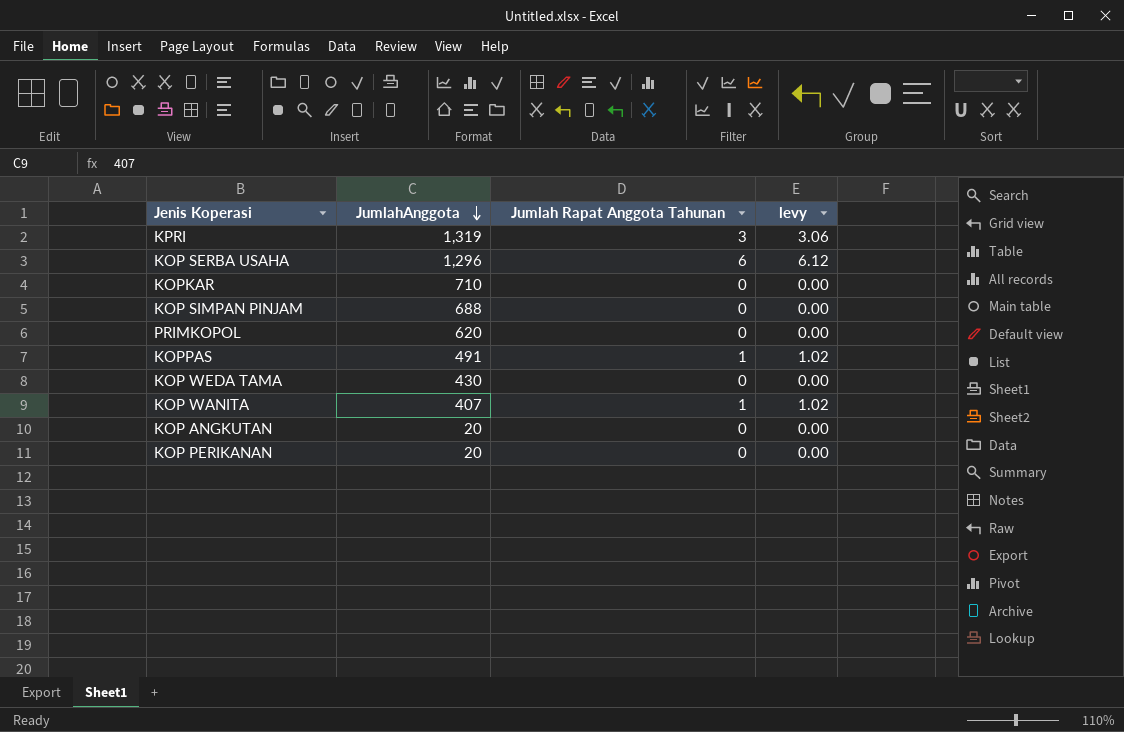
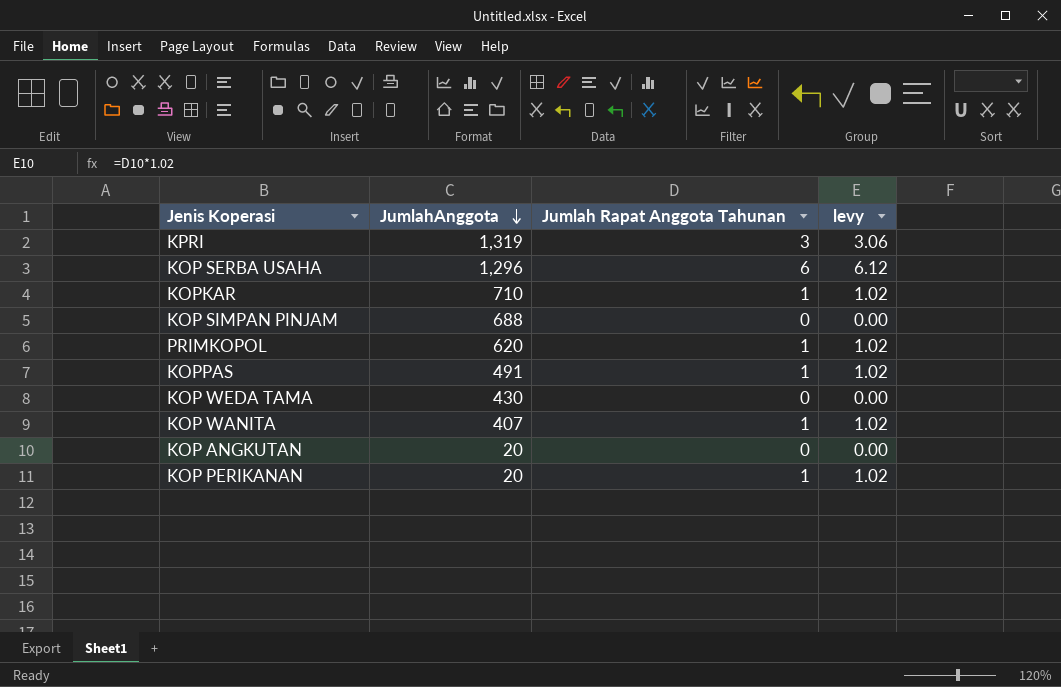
KOPKAR | Jumlah Rapat Anggota Tahunan: 0 -> 1
KOPKAR | levy: 0.00 -> 1.02
PRIMKOPOL | Jumlah Rapat Anggota Tahunan: 0 -> 1
PRIMKOPOL | levy: 0.00 -> 1.02
KOP PERIKANAN | Jumlah Rapat Anggota Tahunan: 0 -> 1
KOP PERIKANAN | levy: 0.00 -> 1.02

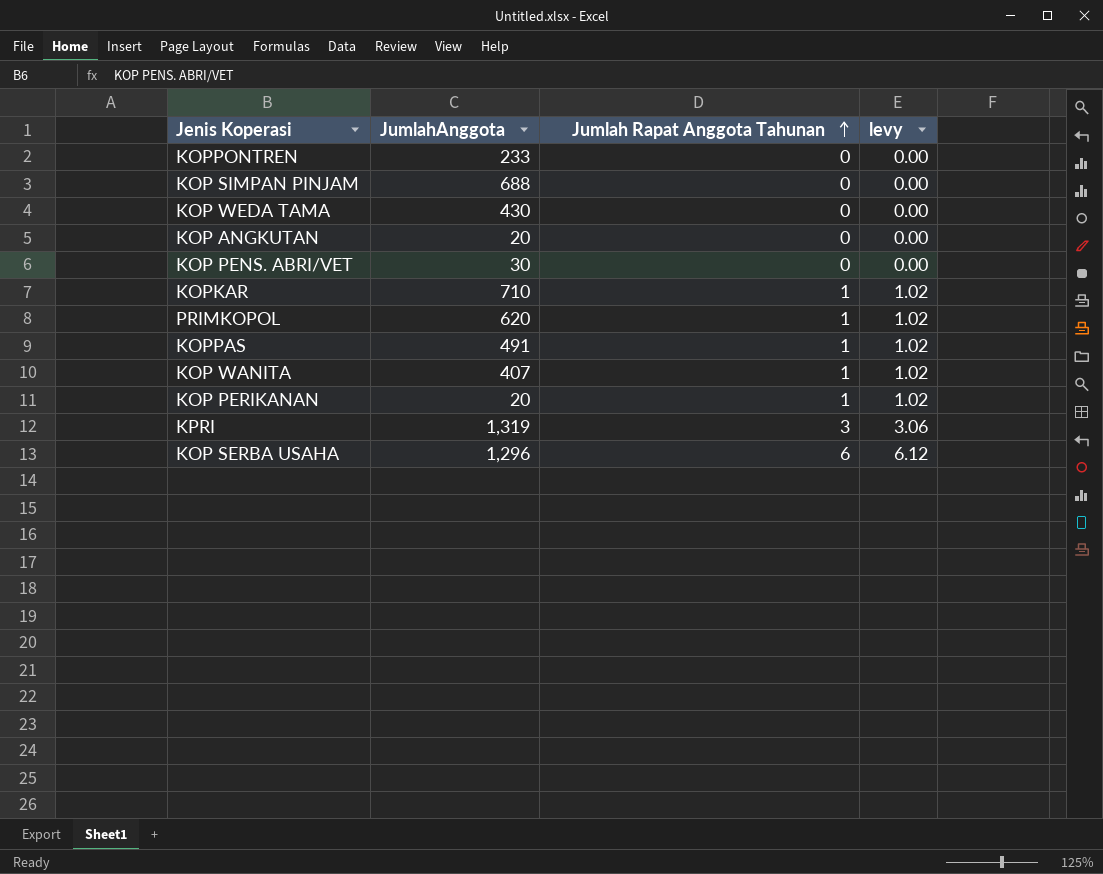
row order: JumlahAnggota descending -> Jumlah Rapat Anggota Tahunan ascending
row KOPPONTREN: none -> 233 | 0 | 0.00
row KOP PENS. ABRI/VET: none -> 30 | 0 | 0.00

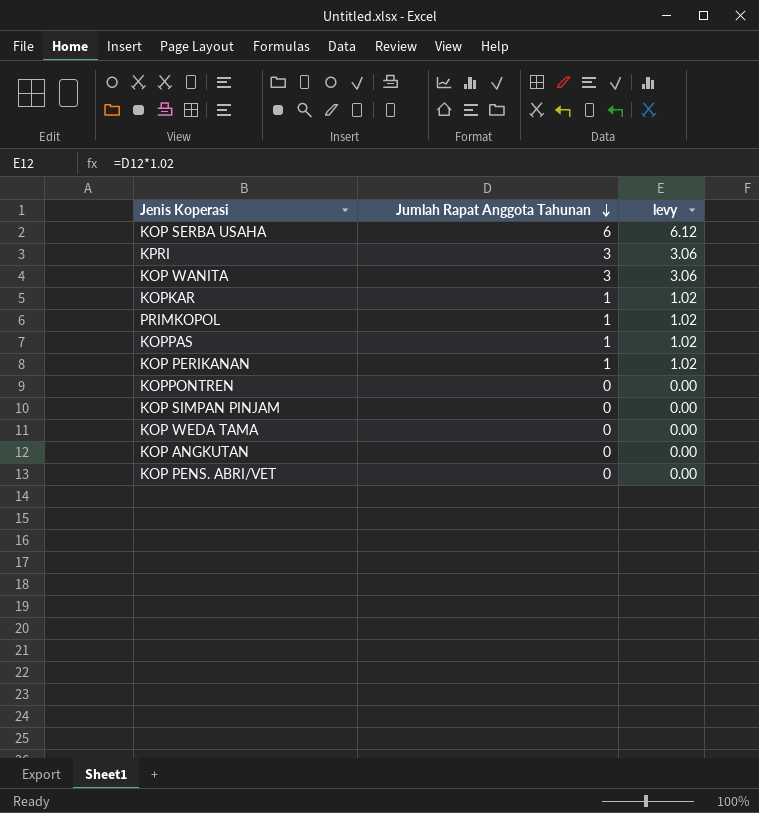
row order: Jumlah Rapat Anggota Tahunan ascending -> Jumlah Rapat Anggota Tahunan descending
column JumlahAnggota | position: 2 -> none
KOP WANITA | Jumlah Rapat Anggota Tahunan: 1 -> 3
KOP WANITA | levy: 1.02 -> 3.06

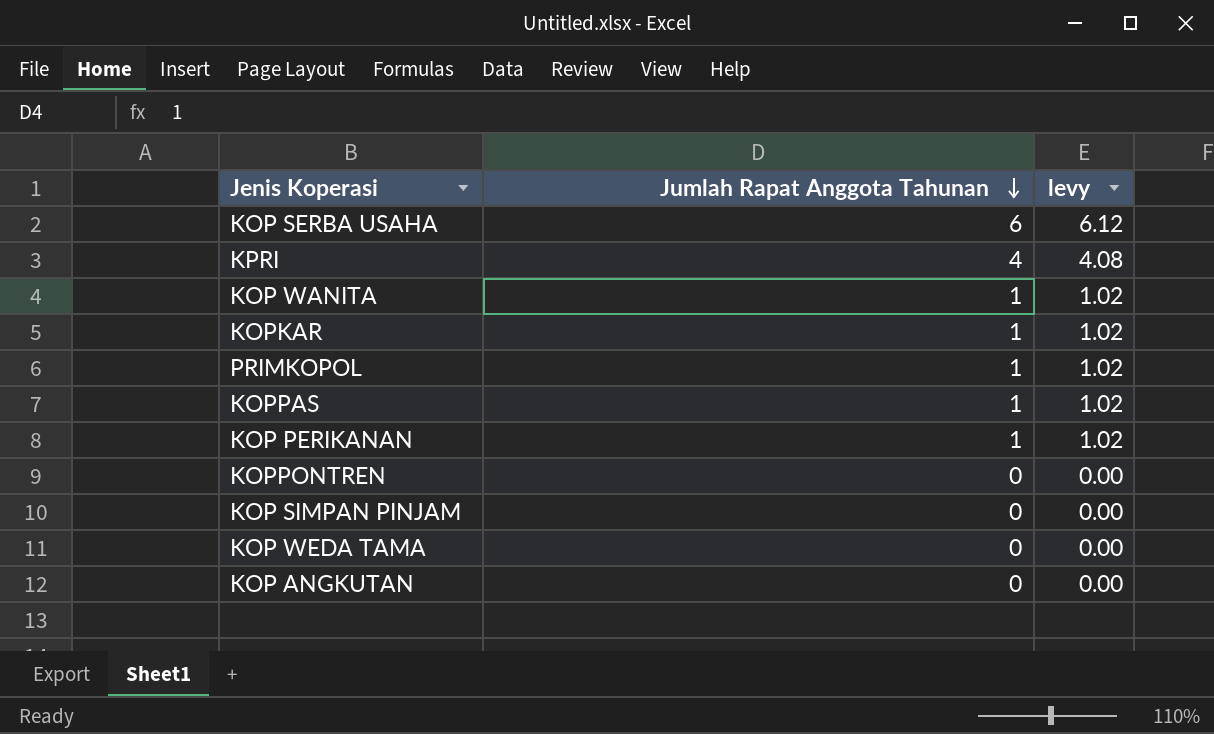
row KOP PENS. ABRI/VET: 0 | 0.00 -> none
KPRI | Jumlah Rapat Anggota Tahunan: 3 -> 4
KPRI | levy: 3.06 -> 4.08
KOP WANITA | Jumlah Rapat Anggota Tahunan: 3 -> 1
KOP WANITA | levy: 3.06 -> 1.02

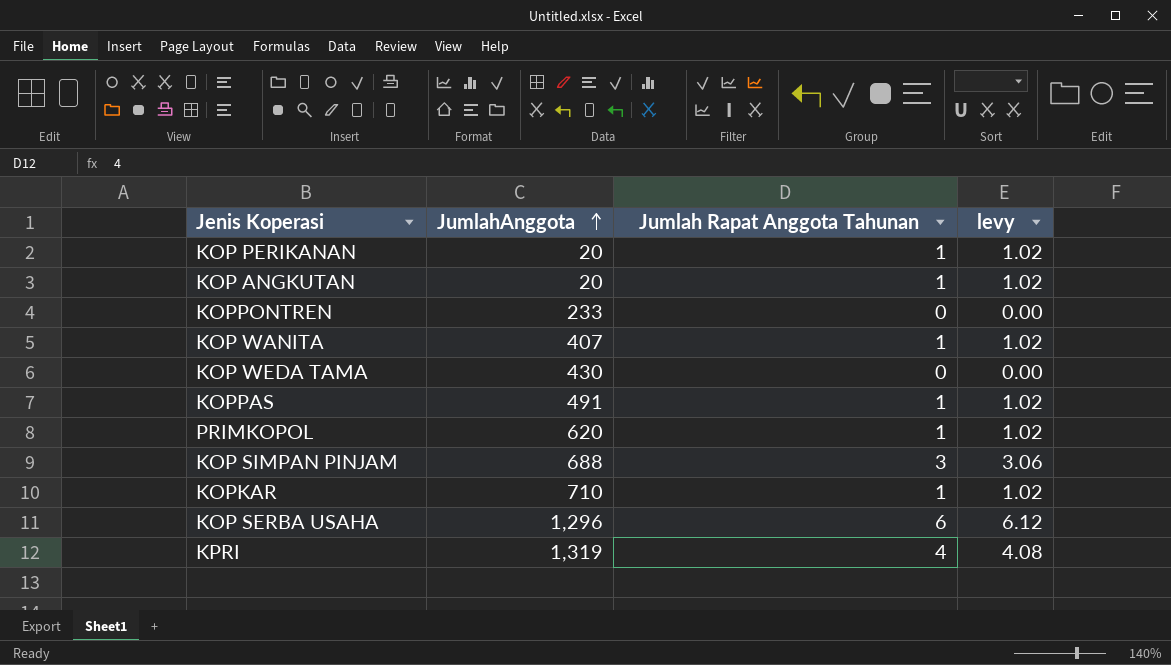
row order: Jumlah Rapat Anggota Tahunan descending -> JumlahAnggota ascending
column JumlahAnggota | position: none -> 2
KOP ANGKUTAN | Jumlah Rapat Anggota Tahunan: 0 -> 1
KOP ANGKUTAN | levy: 0.00 -> 1.02
KOP SIMPAN PINJAM | Jumlah Rapat Anggota Tahunan: 0 -> 3
KOP SIMPAN PINJAM | levy: 0.00 -> 3.06

